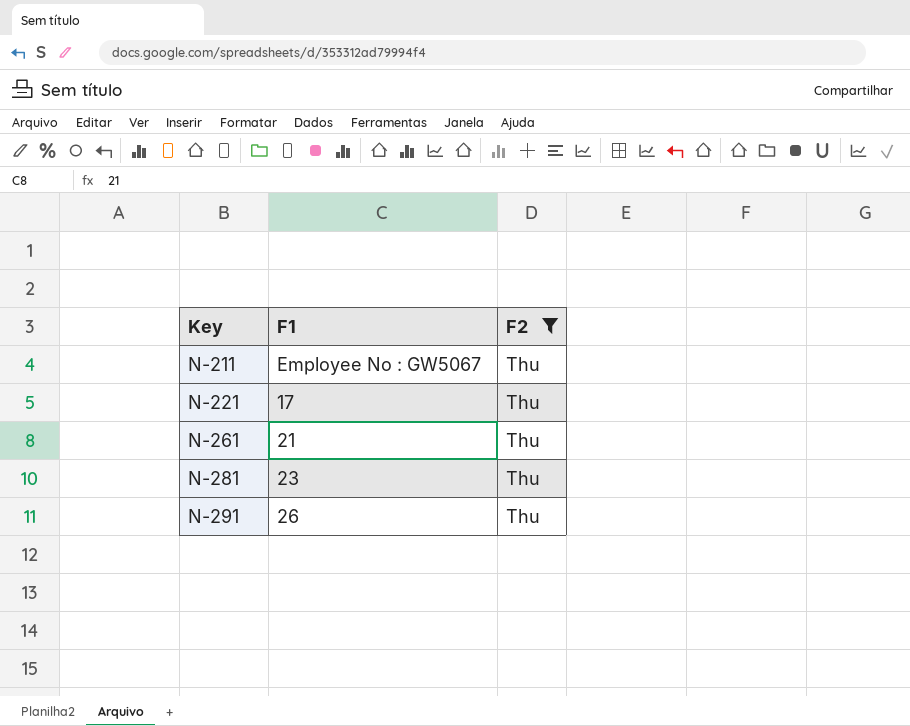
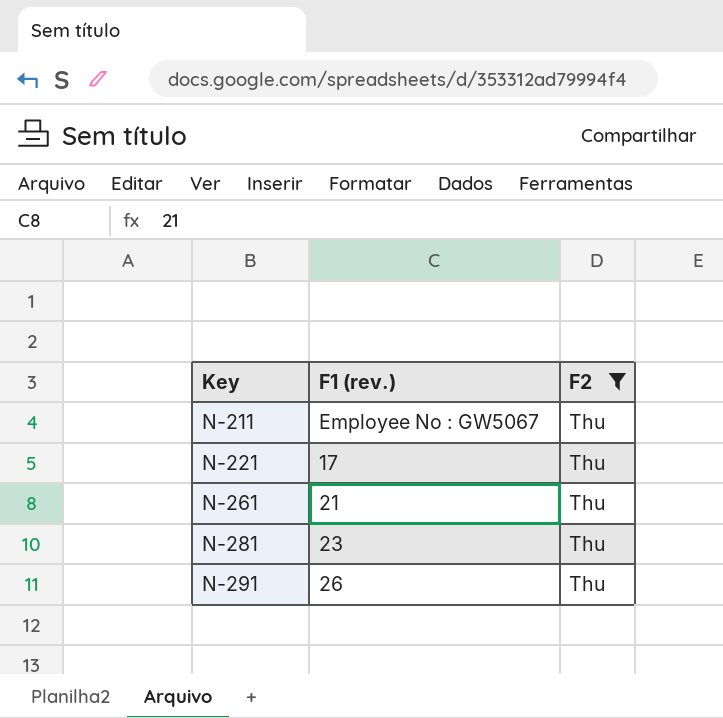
column name: F1 -> F1 (rev.)

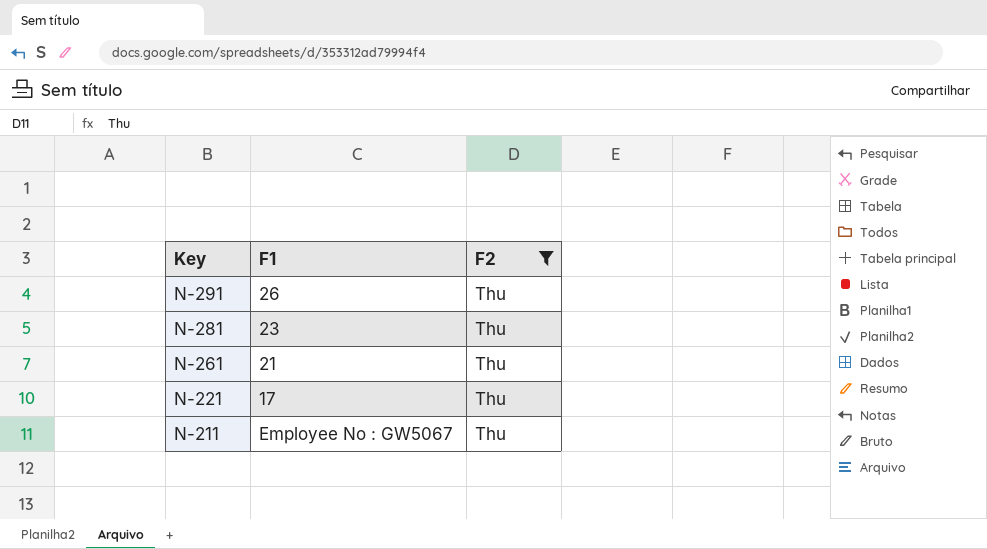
row order: Key ascending -> Key descending
column name: F1 (rev.) -> F1

